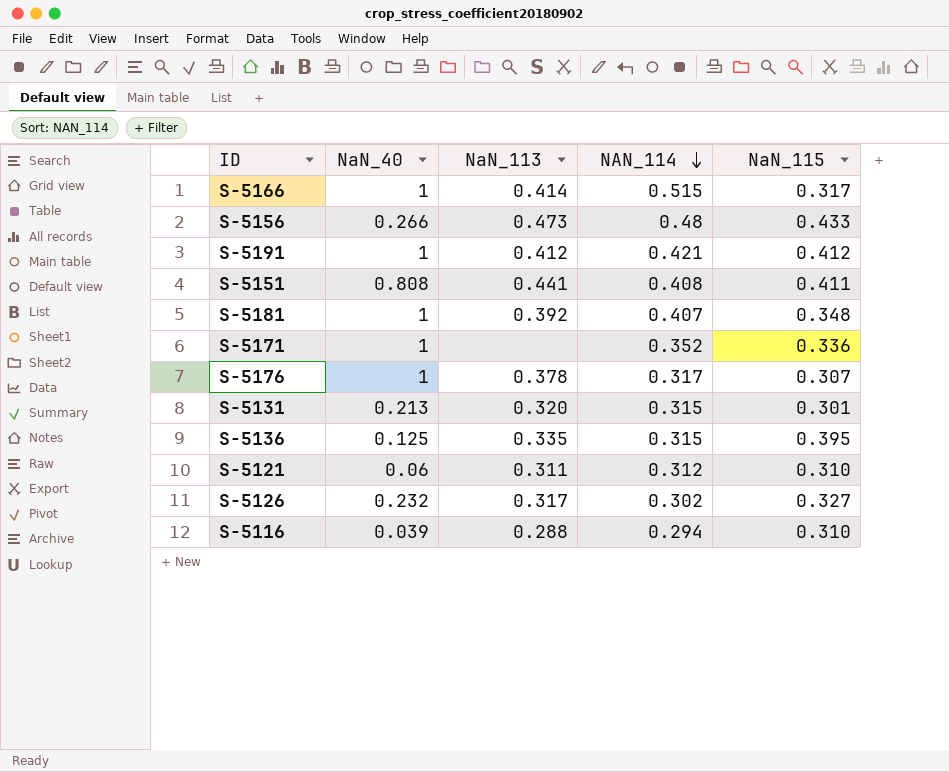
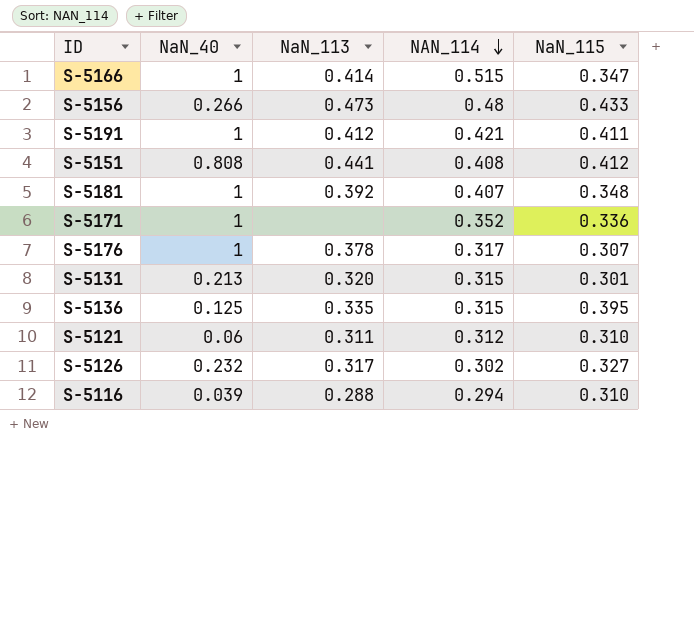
S-5166 | NaN_115: 0.317 -> 0.347
S-5191 | NaN_115: 0.412 -> 0.411
S-5151 | NaN_115: 0.411 -> 0.412

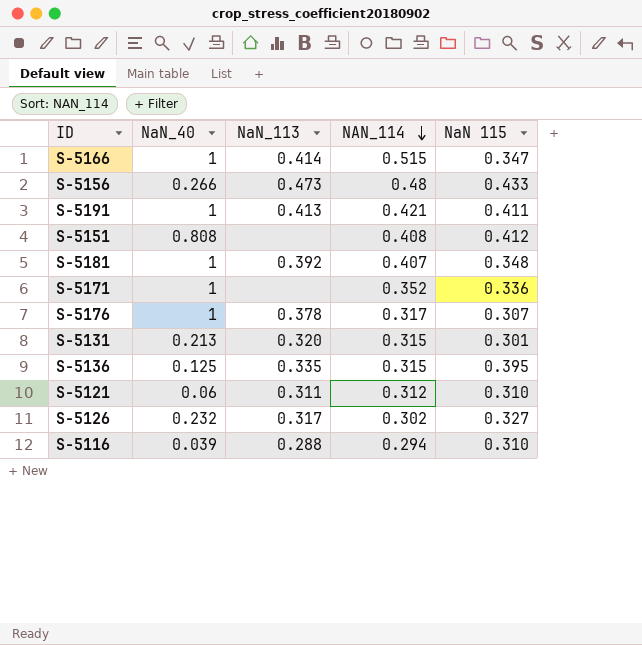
column name: NaN_115 -> NaN 115
S-5191 | NaN_113: 0.412 -> 0.413
S-5151 | NaN_113: 0.441 -> none

